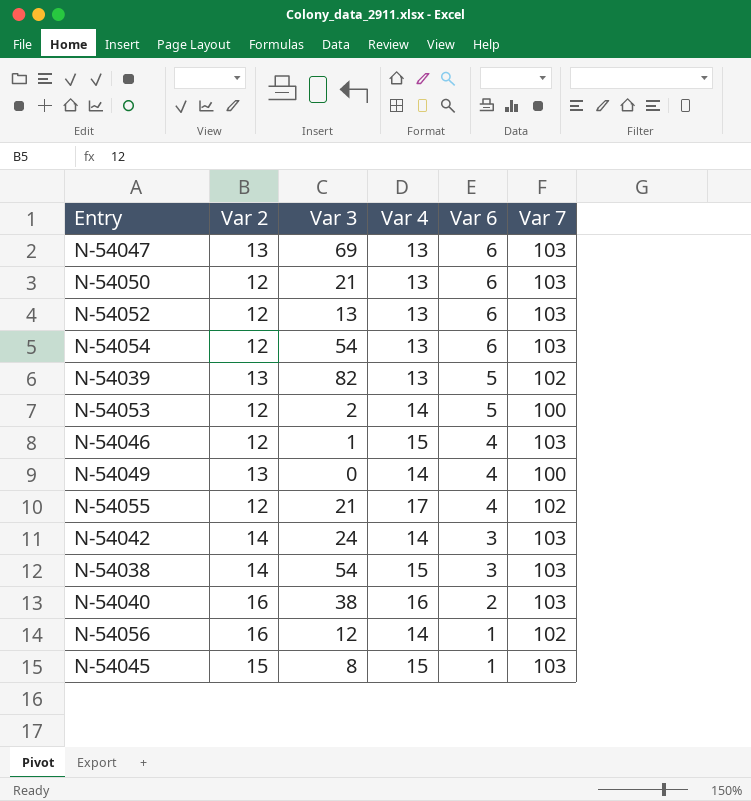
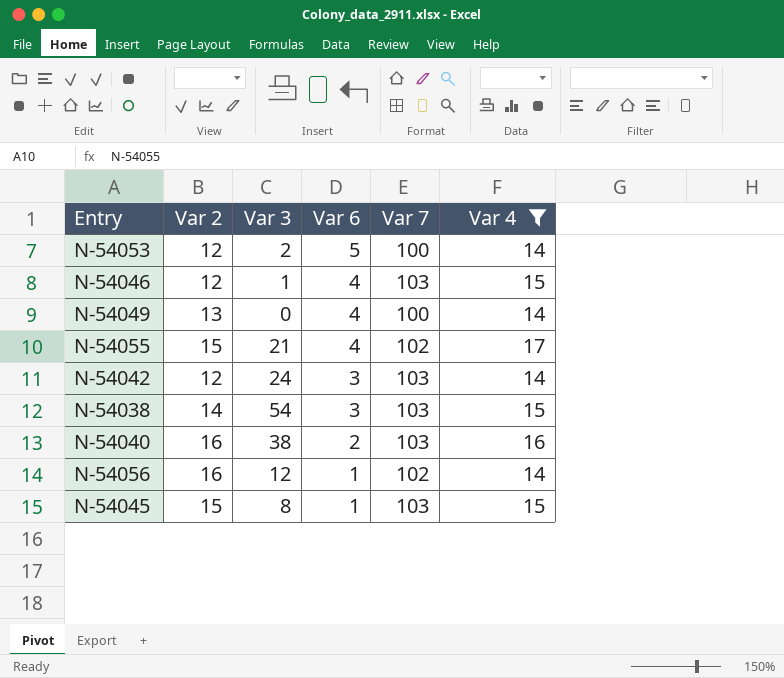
filter: none -> Var 4 != 13
column Var 4 | position: 4 -> 6
N-54055 | Var 2: 12 -> 15
N-54042 | Var 2: 14 -> 12

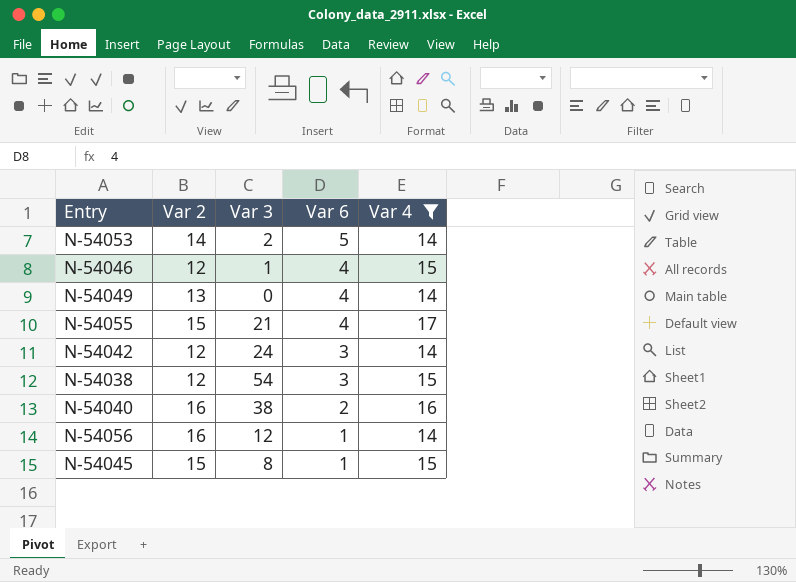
column Var 7 | position: 5 -> none
N-54053 | Var 2: 12 -> 14
N-54038 | Var 2: 14 -> 12

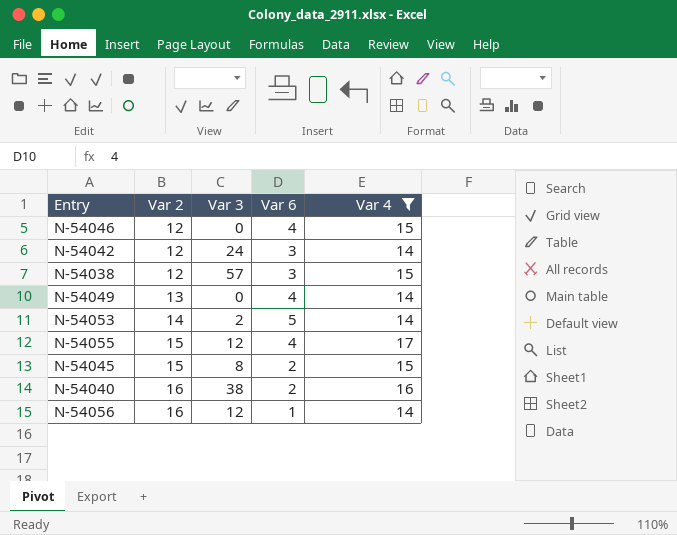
row order: Var 6 descending -> Var 2 ascending
N-54046 | Var 3: 1 -> 0
N-54038 | Var 3: 54 -> 57
N-54055 | Var 3: 21 -> 12
N-54045 | Var 6: 1 -> 2

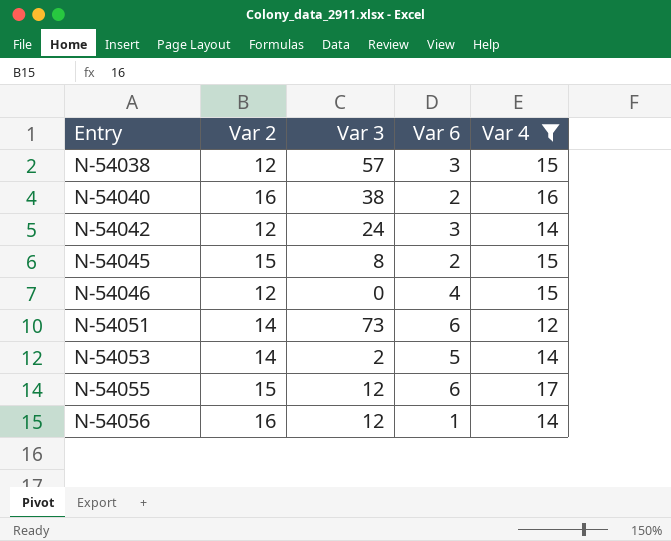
row order: Var 2 ascending -> Entry ascending
row N-54049: 13 | 0 | 4 | 14 -> none
row N-54051: none -> 14 | 73 | 6 | 12
N-54055 | Var 6: 4 -> 6

